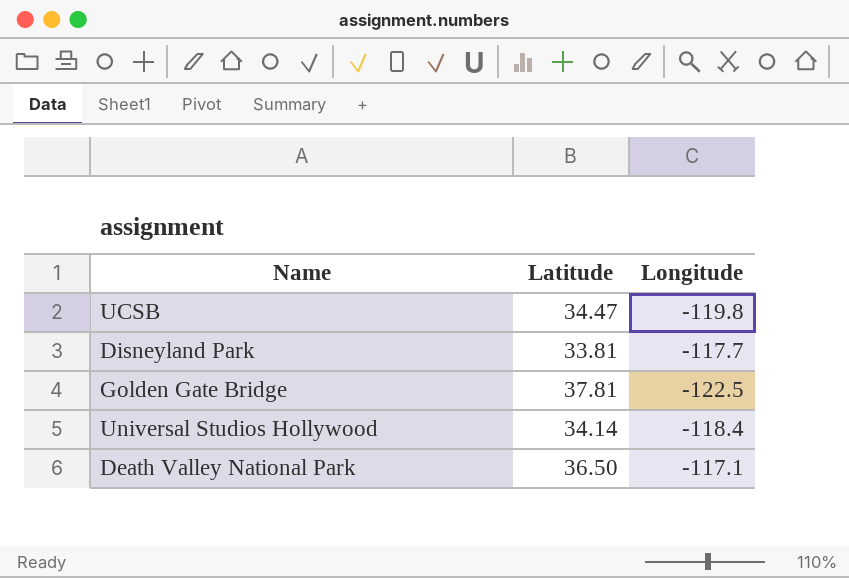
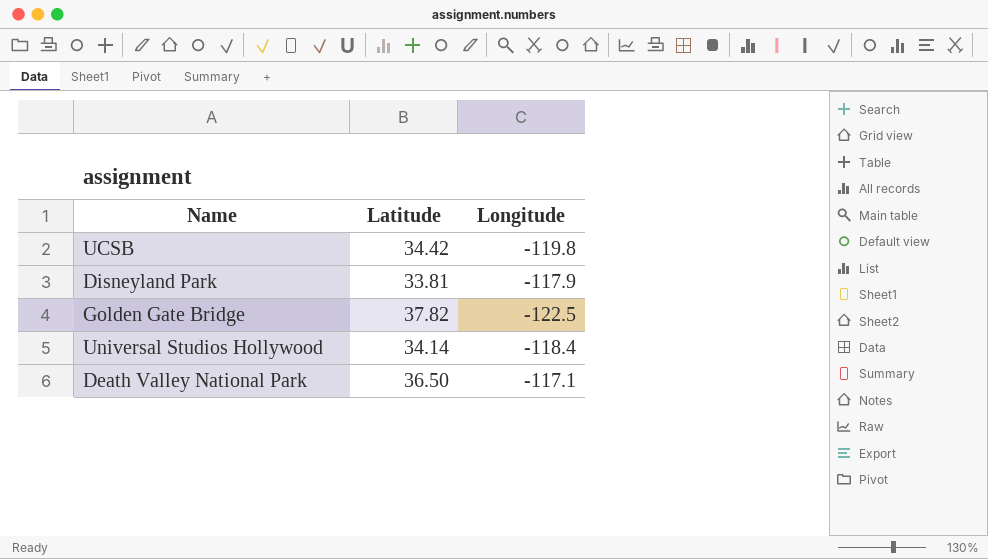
UCSB | Latitude: 34.47 -> 34.42
Disneyland Park | Longitude: -117.7 -> -117.9
Golden Gate Bridge | Latitude: 37.81 -> 37.82

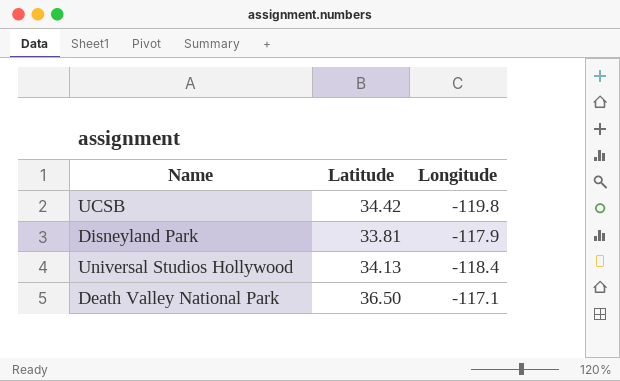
row Golden Gate Bridge: 37.82 | -122.5 -> none
Universal Studios Hollywood | Latitude: 34.14 -> 34.13

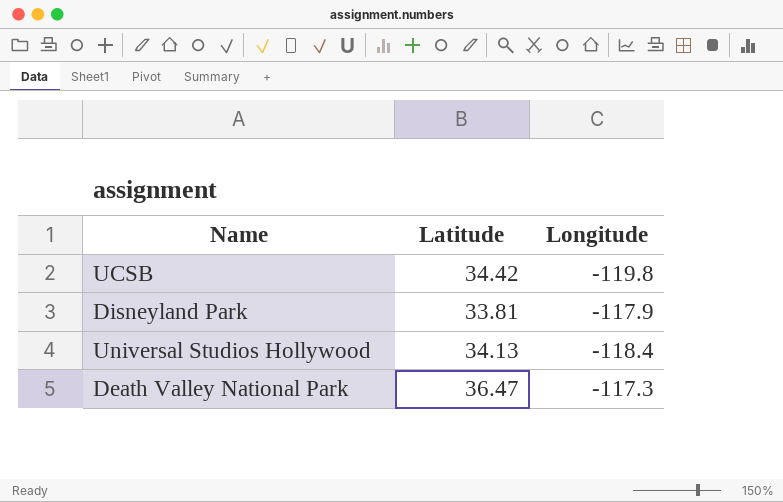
Death Valley National Park | Latitude: 36.50 -> 36.47
Death Valley National Park | Longitude: -117.1 -> -117.3

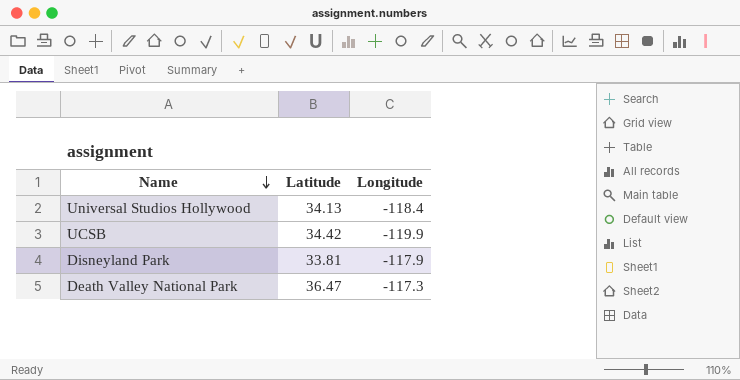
row order: none -> Name descending
UCSB | Longitude: -119.8 -> -119.9

